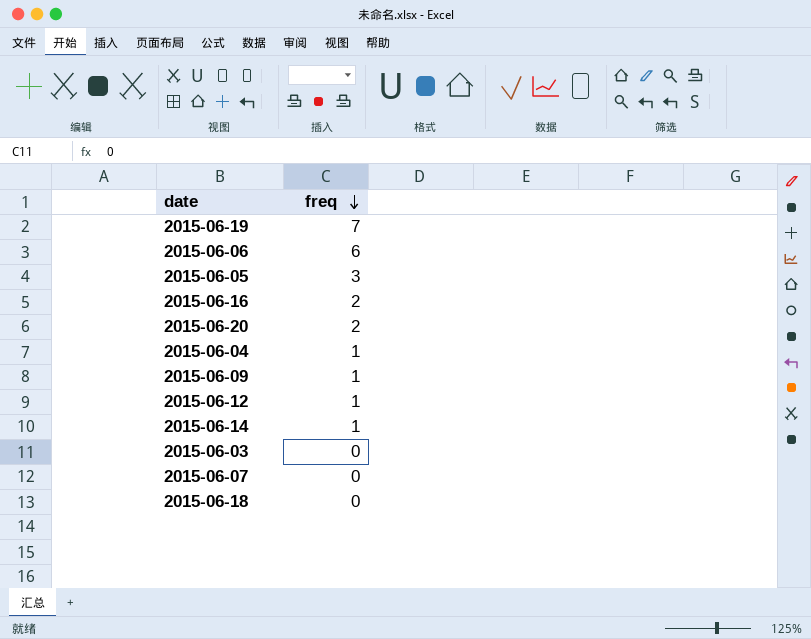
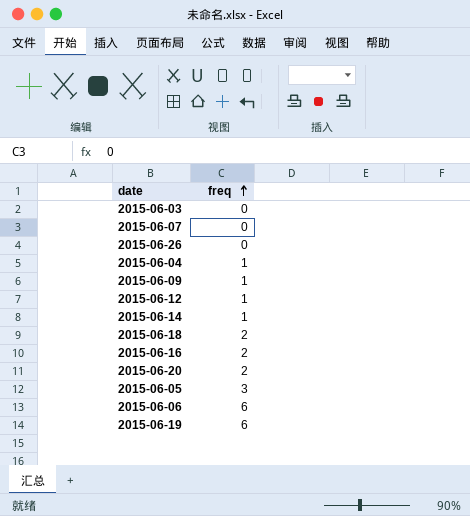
row order: freq descending -> freq ascending
row 2015-06-26: none -> 0
2015-06-18 | freq: 0 -> 2
2015-06-19 | freq: 7 -> 6

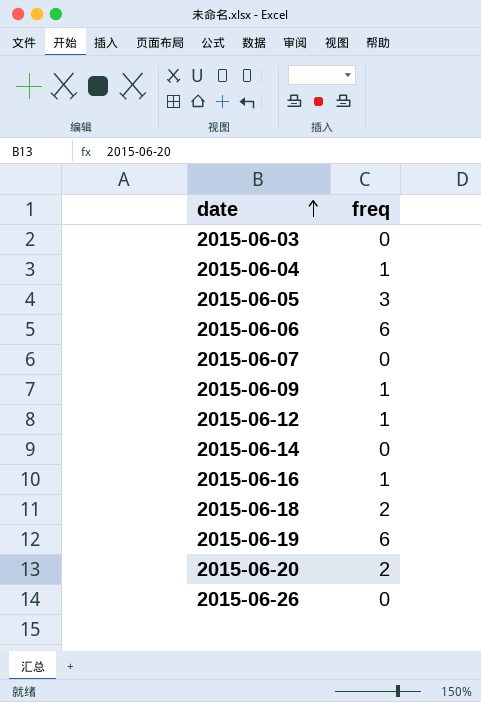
row order: freq ascending -> date ascending
2015-06-14 | freq: 1 -> 0
2015-06-16 | freq: 2 -> 1

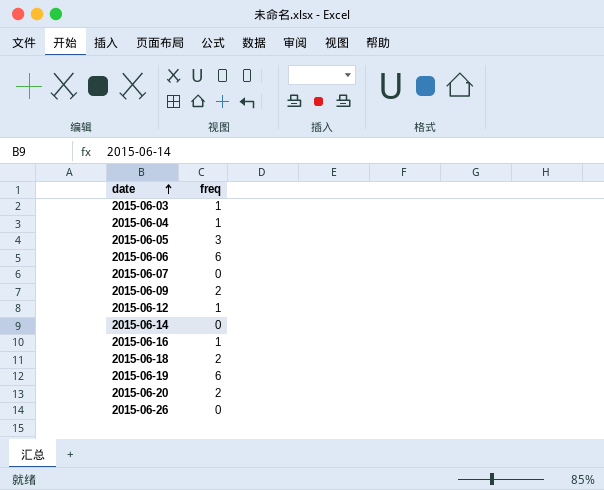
2015-06-03 | freq: 0 -> 1
2015-06-09 | freq: 1 -> 2

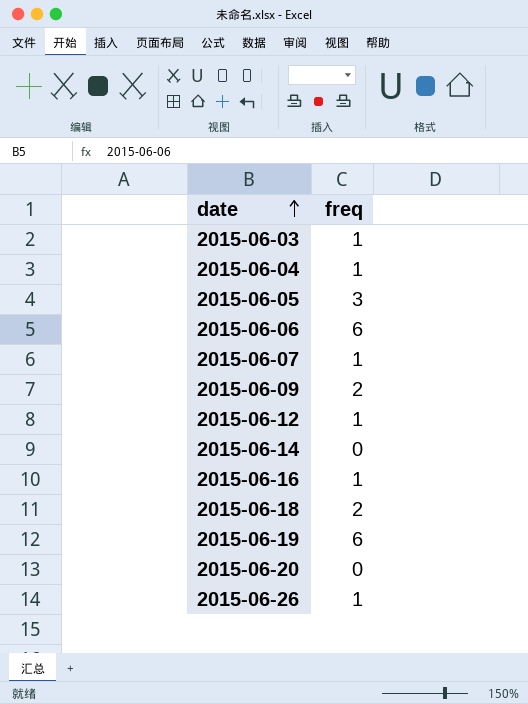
2015-06-07 | freq: 0 -> 1
2015-06-20 | freq: 2 -> 0
2015-06-26 | freq: 0 -> 1

